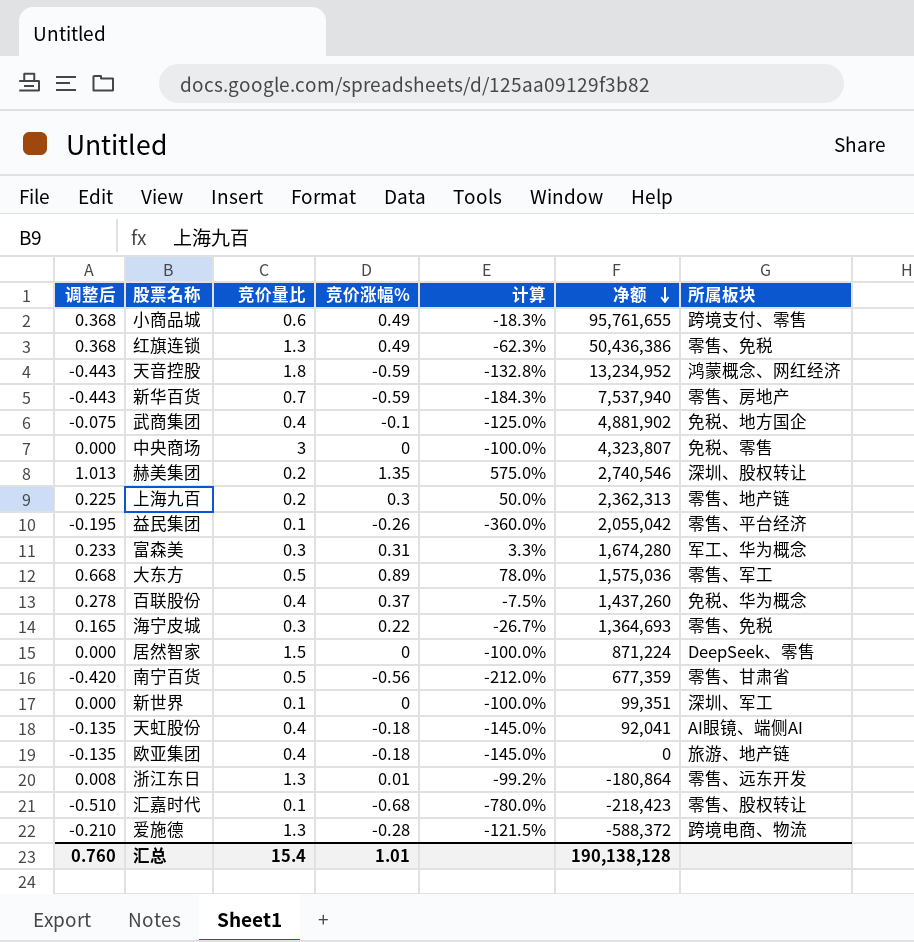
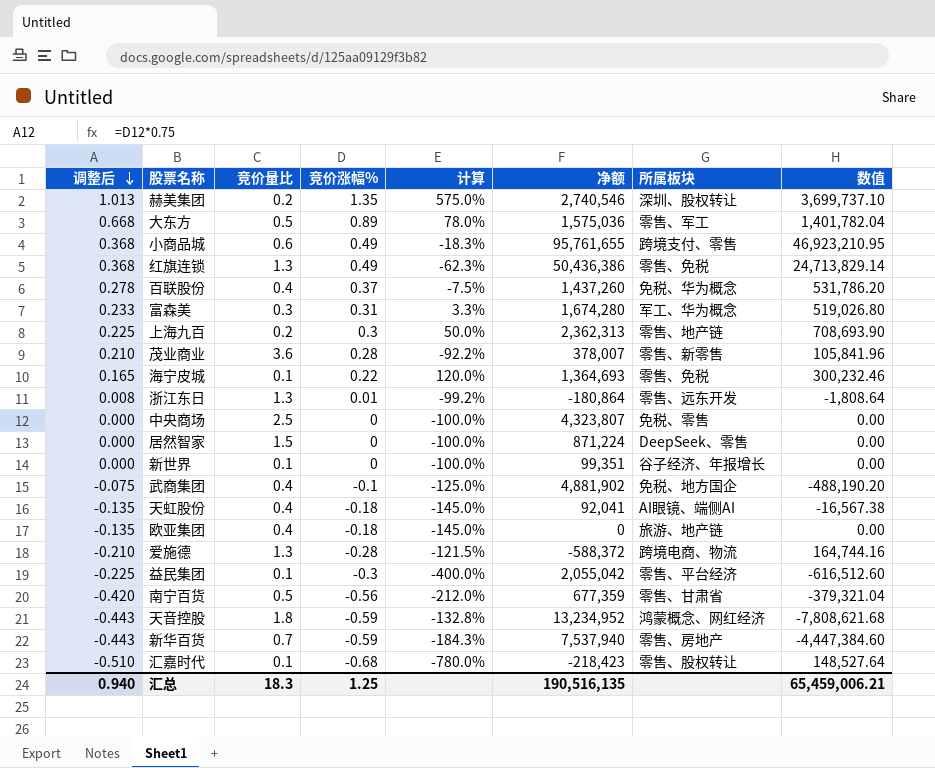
row order: 净额 descending -> 调整后 descending
column 数值 | formula: none -> [竞价涨幅%] * [净额]
row 茂业商业: none -> 0.210 | 3.6 | 0.28 | -92.2% | 378,007 | 零售、新零售 | 105,841.96
海宁皮城 | 竞价量比: 0.3 -> 0.1
海宁皮城 | 计算: -26.7% -> 120.0%
中央商场 | 竞价量比: 3 -> 2.5
新世界 | 所属板块: 深圳、军工 -> 谷子经济、年报增长
益民集团 | 调整后: -0.195 -> -0.225
益民集团 | 竞价涨幅%: -0.26 -> -0.3
益民集团 | 计算: -360.0% -> -400.0%
汇总 | 调整后: 0.760 -> 0.940
汇总 | 竞价量比: 15.4 -> 18.3
汇总 | 竞价涨幅%: 1.01 -> 1.25
汇总 | 净额: 190,138,128 -> 190,516,135

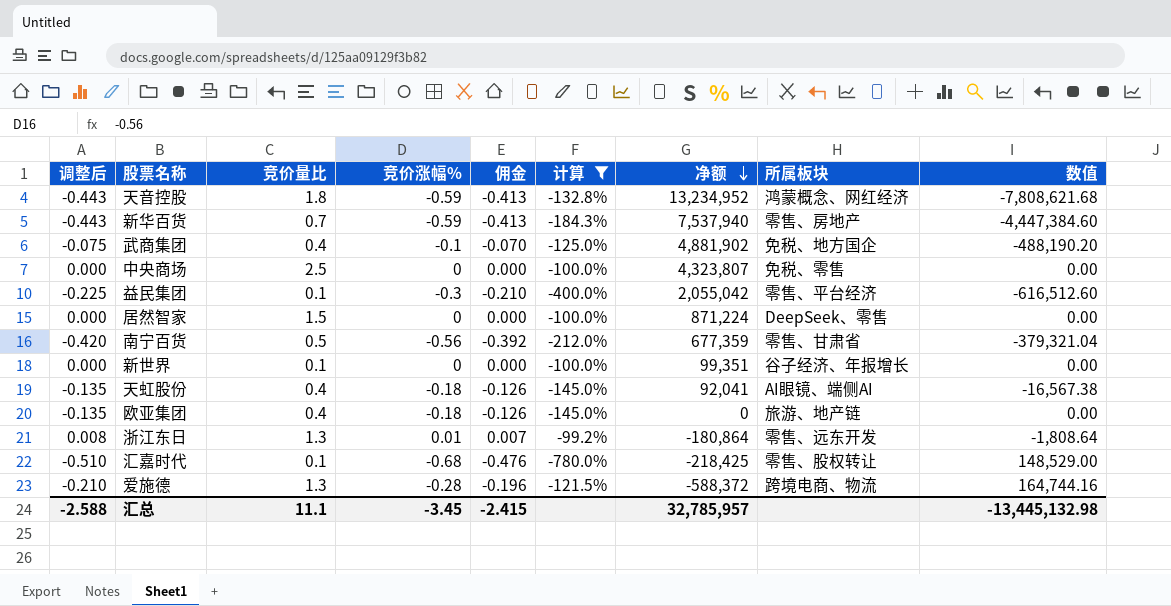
filter: none -> 计算 <= -99.2%
row order: 调整后 descending -> 净额 descending
column 佣金 | formula: none -> [竞价涨幅%] * 0.7
汇嘉时代 | 净额: -218,423 -> -218,425
汇嘉时代 | 数值: 148,527.64 -> 148,529.00
汇总 | 调整后: 0.940 -> -2.588
汇总 | 竞价量比: 18.3 -> 11.1
汇总 | 竞价涨幅%: 1.25 -> -3.45
汇总 | 净额: 190,516,135 -> 32,785,957
汇总 | 数值: 65,459,006.21 -> -13,445,132.98

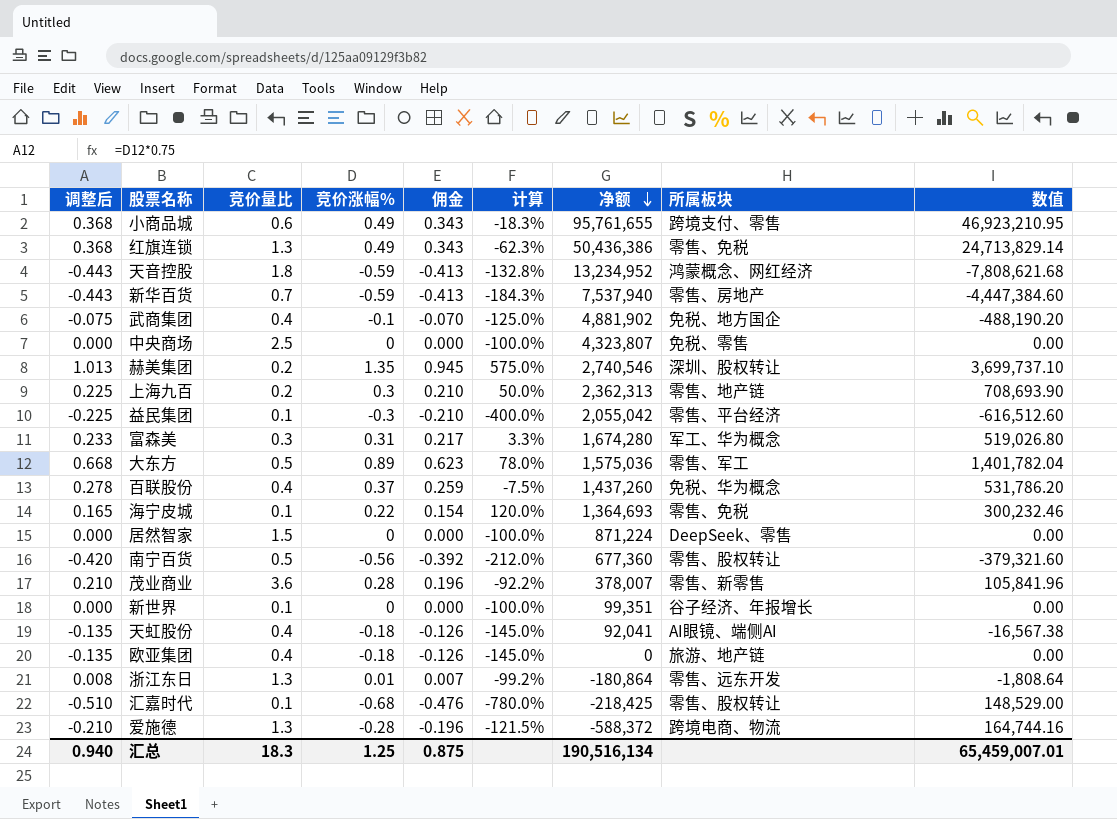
filter: 计算 <= -99.2% -> none
南宁百货 | 净额: 677,359 -> 677,360
南宁百货 | 所属板块: 零售、甘肃省 -> 零售、股权转让
南宁百货 | 数值: -379,321.04 -> -379,321.60
汇总 | 调整后: -2.588 -> 0.940
汇总 | 竞价量比: 11.1 -> 18.3
汇总 | 竞价涨幅%: -3.45 -> 1.25
汇总 | 佣金: -2.415 -> 0.875
汇总 | 净额: 32,785,957 -> 190,516,134
汇总 | 数值: -13,445,132.98 -> 65,459,007.01

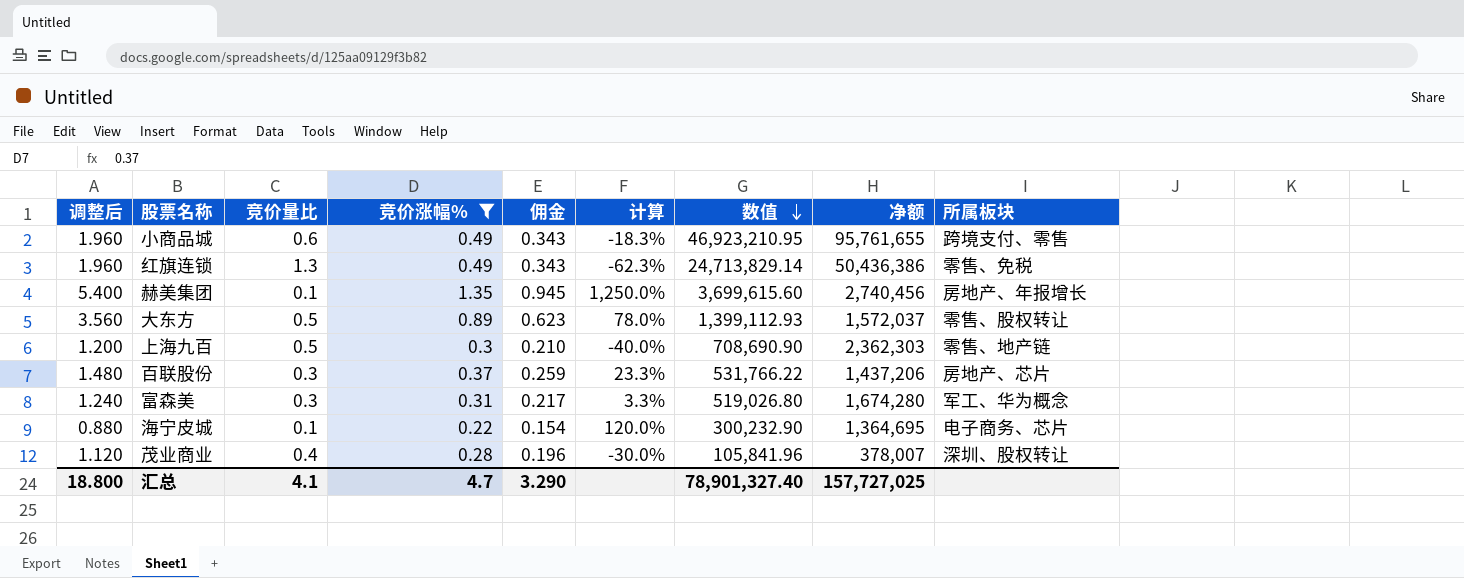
filter: none -> 竞价涨幅% >= 0.22
row order: 净额 descending -> 数值 descending
column 调整后 | formula: [竞价涨幅%] * 0.75 -> [竞价涨幅%] * 4
column 数值 | position: 9 -> 7
赫美集团 | 竞价量比: 0.2 -> 0.1
赫美集团 | 计算: 575.0% -> 1,250.0%
赫美集团 | 数值: 3,699,737.10 -> 3,699,615.60
赫美集团 | 净额: 2,740,546 -> 2,740,456
赫美集团 | 所属板块: 深圳、股权转让 -> 房地产、年报增长
大东方 | 数值: 1,401,782.04 -> 1,399,112.93
大东方 | 净额: 1,575,036 -> 1,572,037
大东方 | 所属板块: 零售、军工 -> 零售、股权转让
上海九百 | 竞价量比: 0.2 -> 0.5
上海九百 | 计算: 50.0% -> -40.0%
上海九百 | 数值: 708,693.90 -> 708,690.90
上海九百 | 净额: 2,362,313 -> 2,362,303
百联股份 | 竞价量比: 0.4 -> 0.3
百联股份 | 计算: -7.5% -> 23.3%
百联股份 | 数值: 531,786.20 -> 531,766.22
百联股份 | 净额: 1,437,260 -> 1,437,206
百联股份 | 所属板块: 免税、华为概念 -> 房地产、芯片
海宁皮城 | 数值: 300,232.46 -> 300,232.90
海宁皮城 | 净额: 1,364,693 -> 1,364,695
海宁皮城 | 所属板块: 零售、免税 -> 电子商务、芯片
茂业商业 | 竞价量比: 3.6 -> 0.4
茂业商业 | 计算: -92.2% -> -30.0%
茂业商业 | 所属板块: 零售、新零售 -> 深圳、股权转让
汇总 | 调整后: 0.940 -> 18.800
汇总 | 竞价量比: 18.3 -> 4.1
汇总 | 竞价涨幅%: 1.25 -> 4.7
汇总 | 佣金: 0.875 -> 3.290
汇总 | 数值: 65,459,007.01 -> 78,901,327.40
汇总 | 净额: 190,516,134 -> 157,727,025

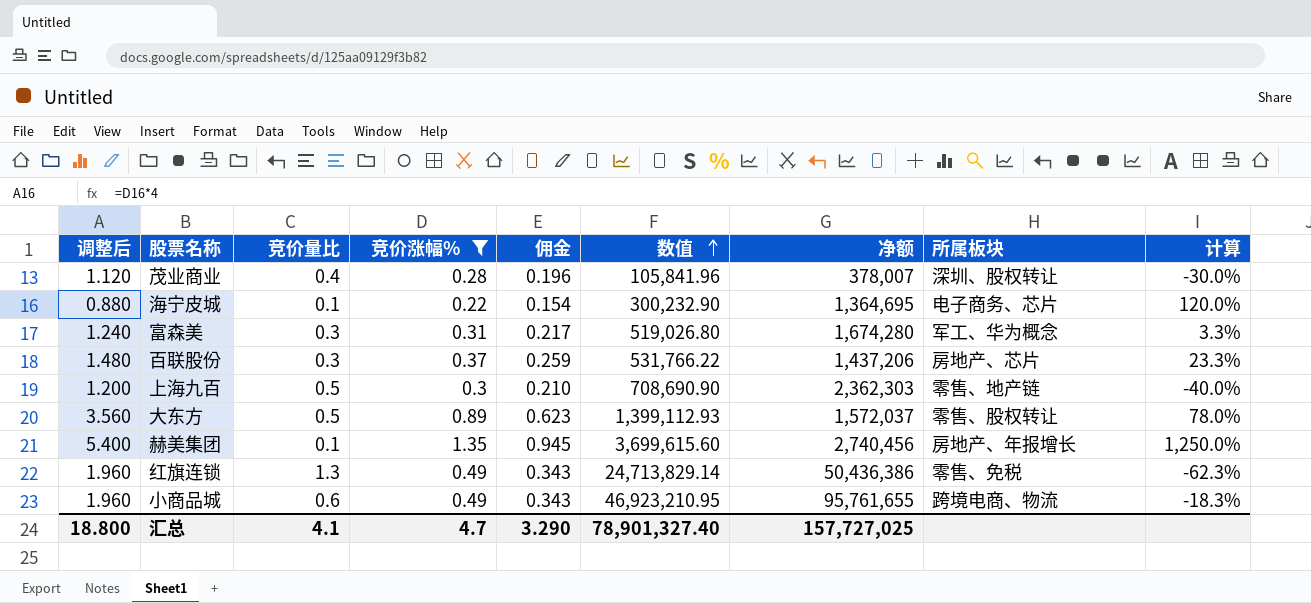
row order: 数值 descending -> 数值 ascending
column 计算 | position: 6 -> 9
小商品城 | 所属板块: 跨境支付、零售 -> 跨境电商、物流

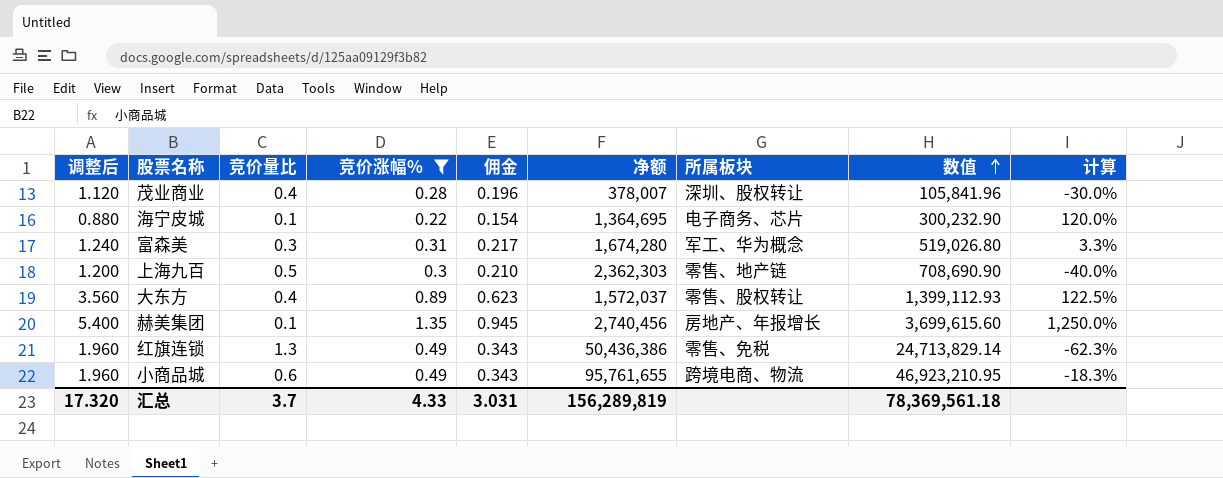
column 数值 | position: 6 -> 8
row 百联股份: 1.480 | 0.3 | 0.37 | 0.259 | 531,766.22 | 1,437,206 | 房地产、芯片 | 23.3% -> none
大东方 | 竞价量比: 0.5 -> 0.4
大东方 | 计算: 78.0% -> 122.5%
汇总 | 调整后: 18.800 -> 17.320
汇总 | 竞价量比: 4.1 -> 3.7
汇总 | 竞价涨幅%: 4.7 -> 4.33
汇总 | 佣金: 3.290 -> 3.031
汇总 | 净额: 157,727,025 -> 156,289,819
汇总 | 数值: 78,901,327.40 -> 78,369,561.18

